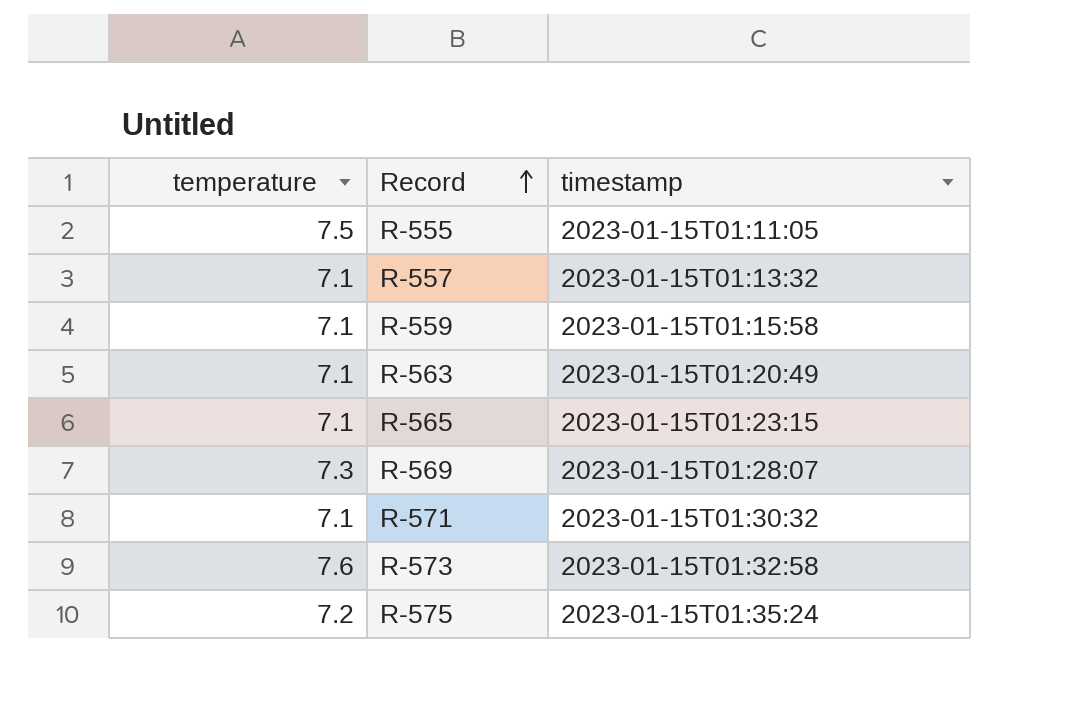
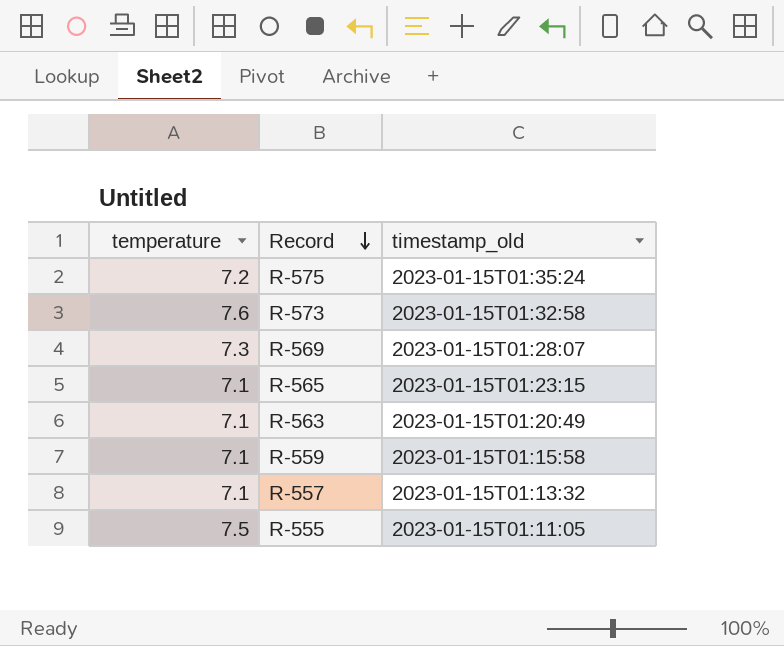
row order: Record ascending -> Record descending
column name: timestamp -> timestamp_old
row R-571: 7.1 | 2023-01-15T01:30:32 -> none

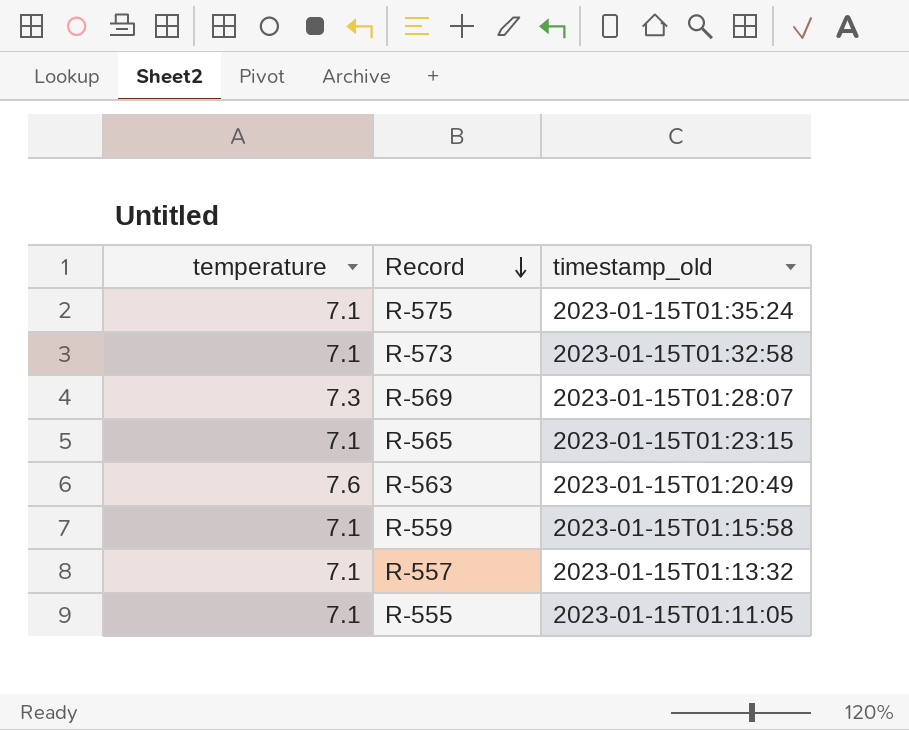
R-575 | temperature: 7.2 -> 7.1
R-573 | temperature: 7.6 -> 7.1
R-563 | temperature: 7.1 -> 7.6
R-555 | temperature: 7.5 -> 7.1

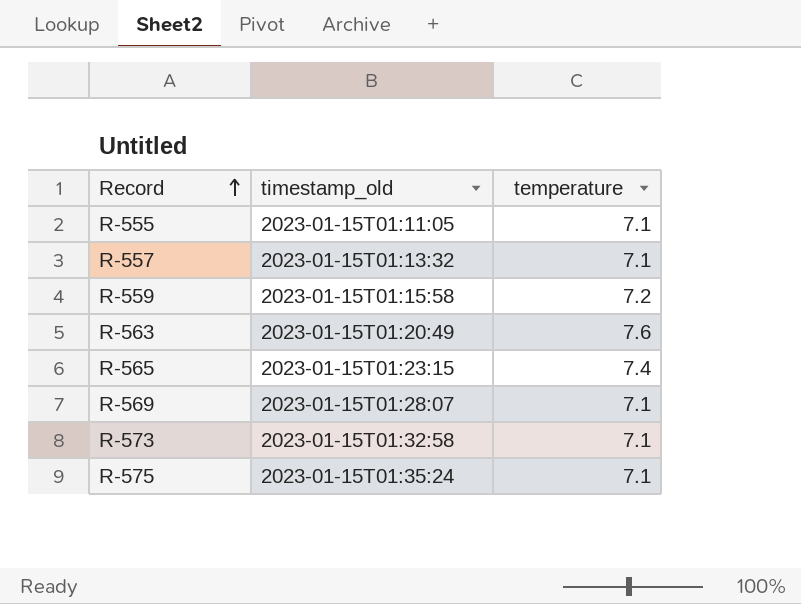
row order: Record descending -> Record ascending
column temperature | position: 1 -> 3
R-559 | temperature: 7.1 -> 7.2
R-565 | temperature: 7.1 -> 7.4
R-569 | temperature: 7.3 -> 7.1

